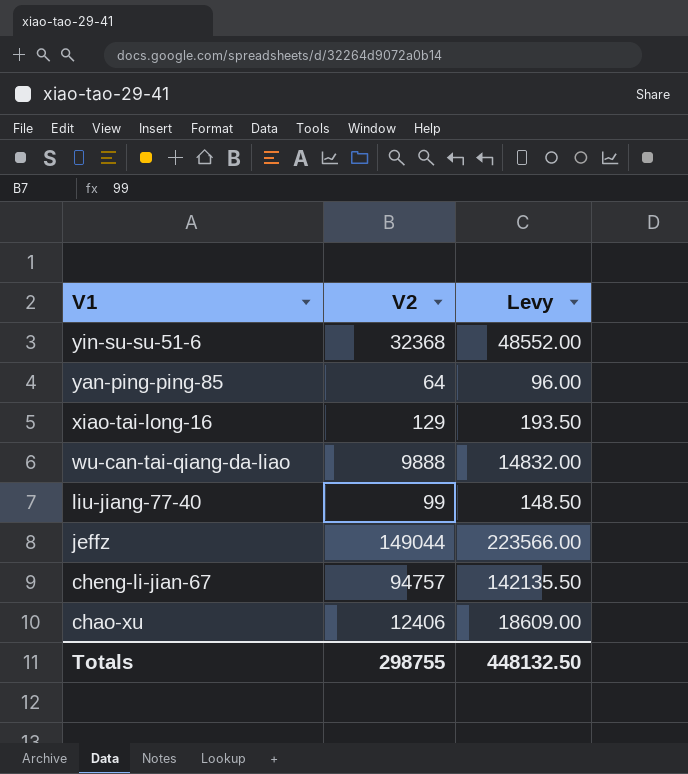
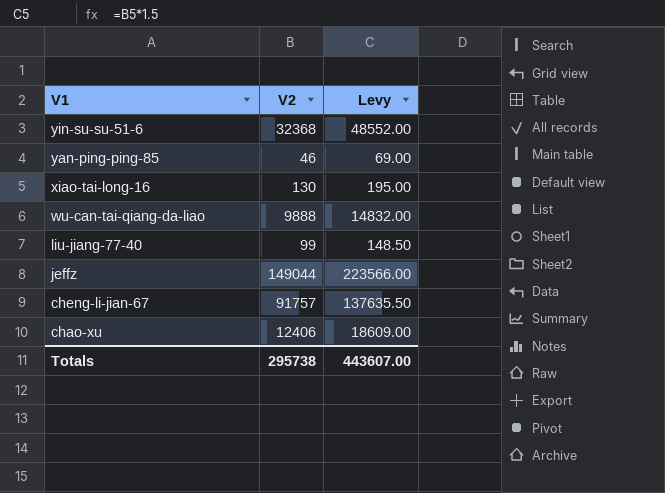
yan-ping-ping-85 | V2: 64 -> 46
yan-ping-ping-85 | Levy: 96.00 -> 69.00
xiao-tai-long-16 | V2: 129 -> 130
xiao-tai-long-16 | Levy: 193.50 -> 195.00
cheng-li-jian-67 | V2: 94757 -> 91757
cheng-li-jian-67 | Levy: 142135.50 -> 137635.50
Totals | V2: 298755 -> 295738
Totals | Levy: 448132.50 -> 443607.00

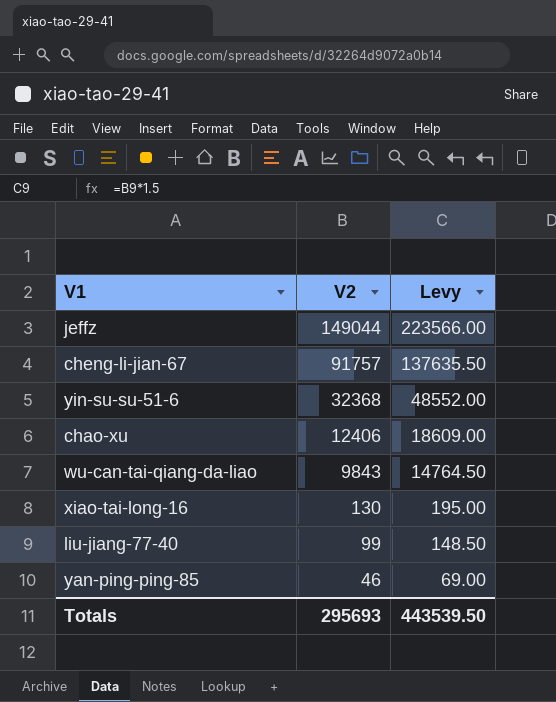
row order: V1 descending -> V2 descending
wu-can-tai-qiang-da-liao | V2: 9888 -> 9843
wu-can-tai-qiang-da-liao | Levy: 14832.00 -> 14764.50
Totals | V2: 295738 -> 295693
Totals | Levy: 443607.00 -> 443539.50

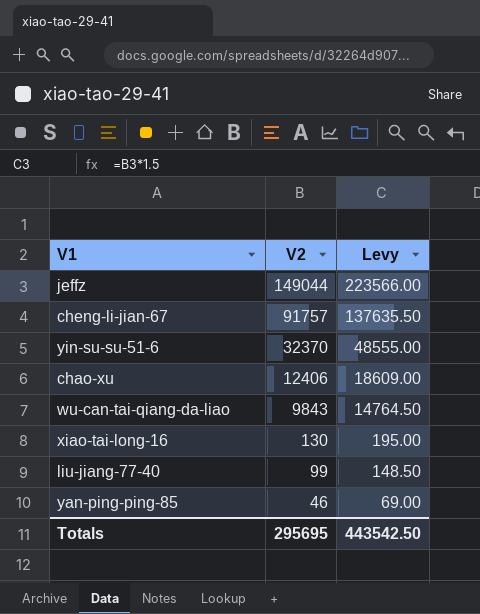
yin-su-su-51-6 | V2: 32368 -> 32370
yin-su-su-51-6 | Levy: 48552.00 -> 48555.00
Totals | V2: 295693 -> 295695
Totals | Levy: 443539.50 -> 443542.50

